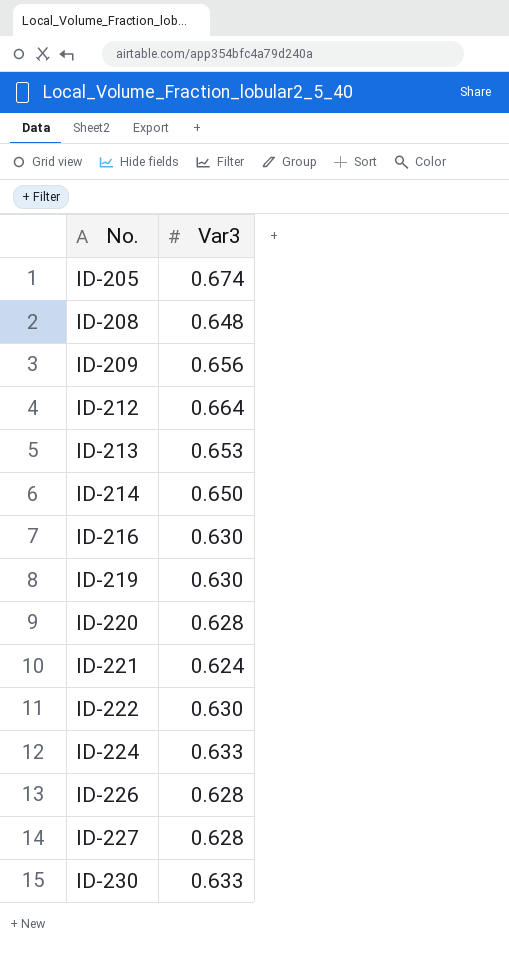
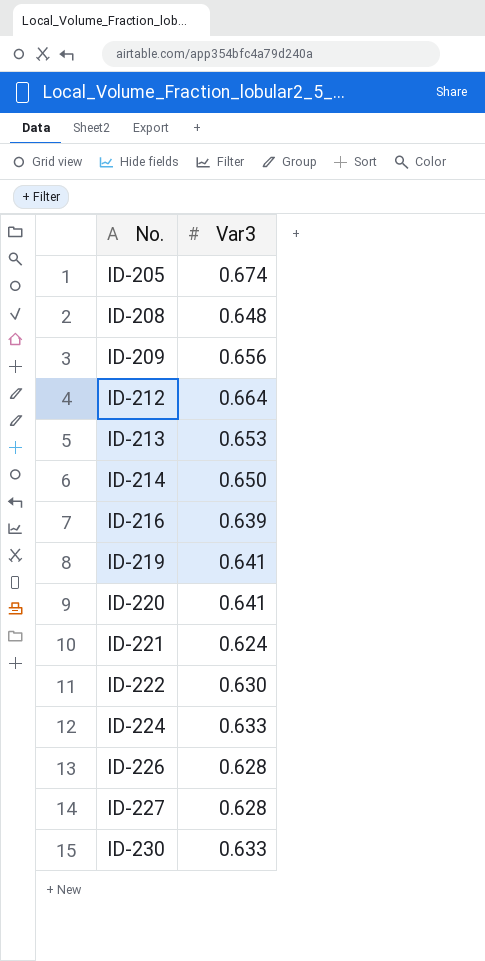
ID-216 | Var3: 0.630 -> 0.639
ID-219 | Var3: 0.630 -> 0.641
ID-220 | Var3: 0.628 -> 0.641

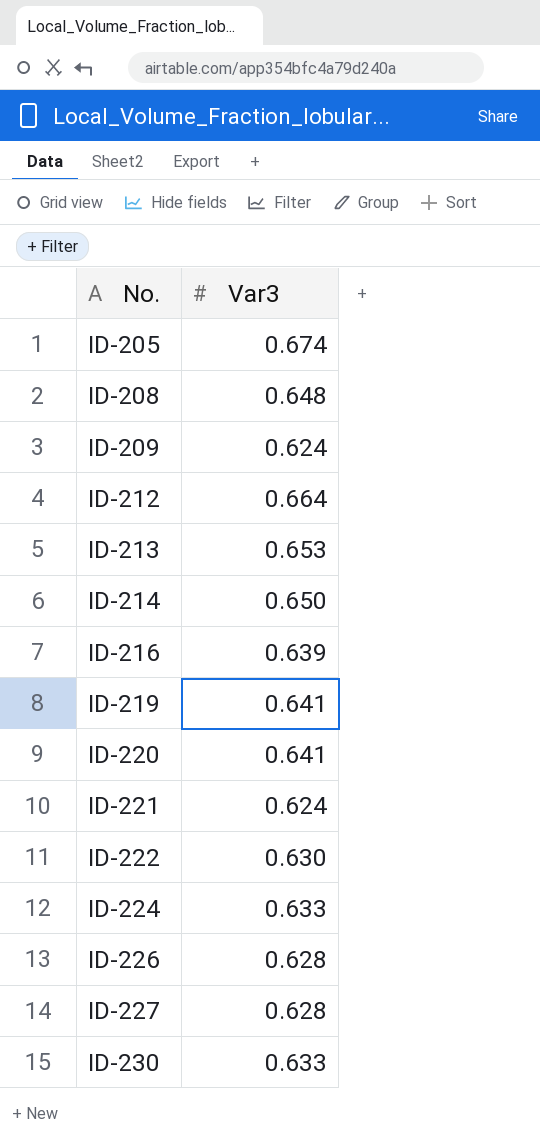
ID-209 | Var3: 0.656 -> 0.624

